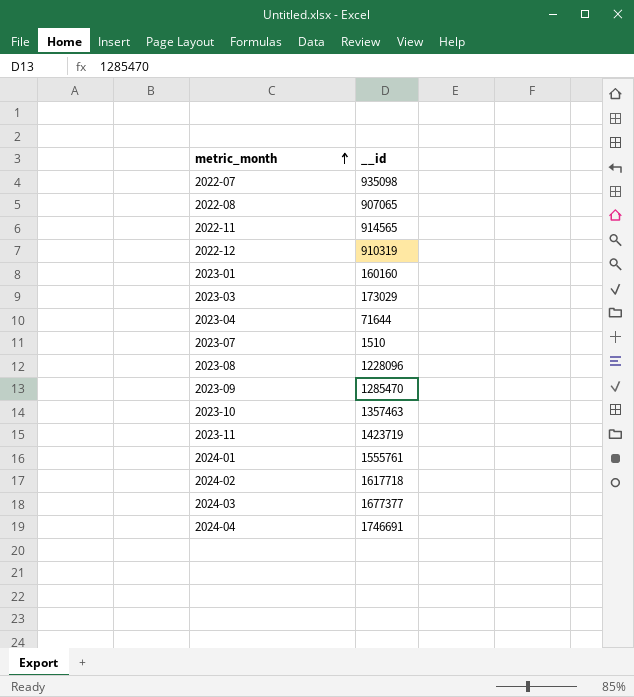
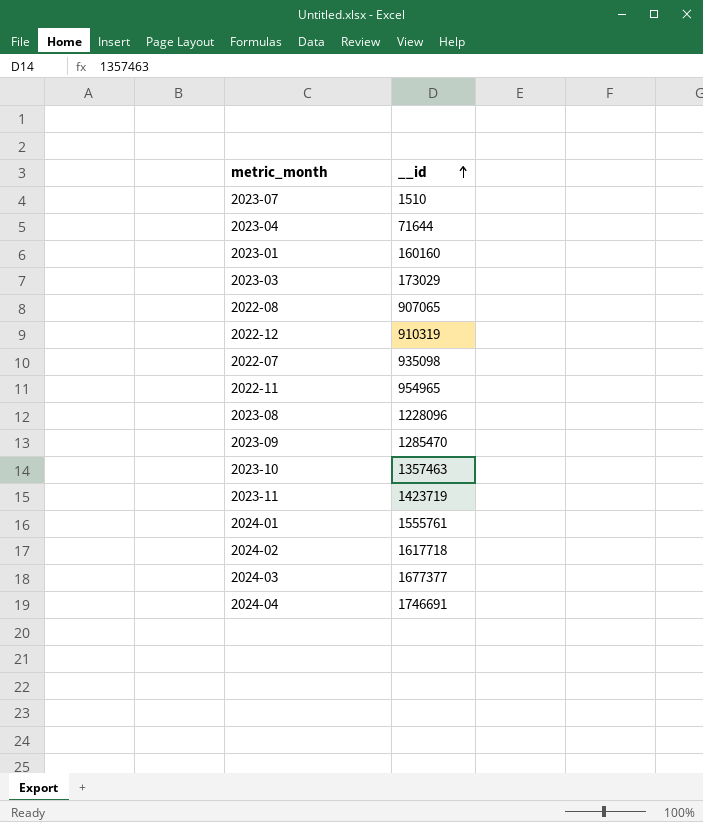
row order: metric_month ascending -> __id ascending
2022-11 | __id: 914565 -> 954965

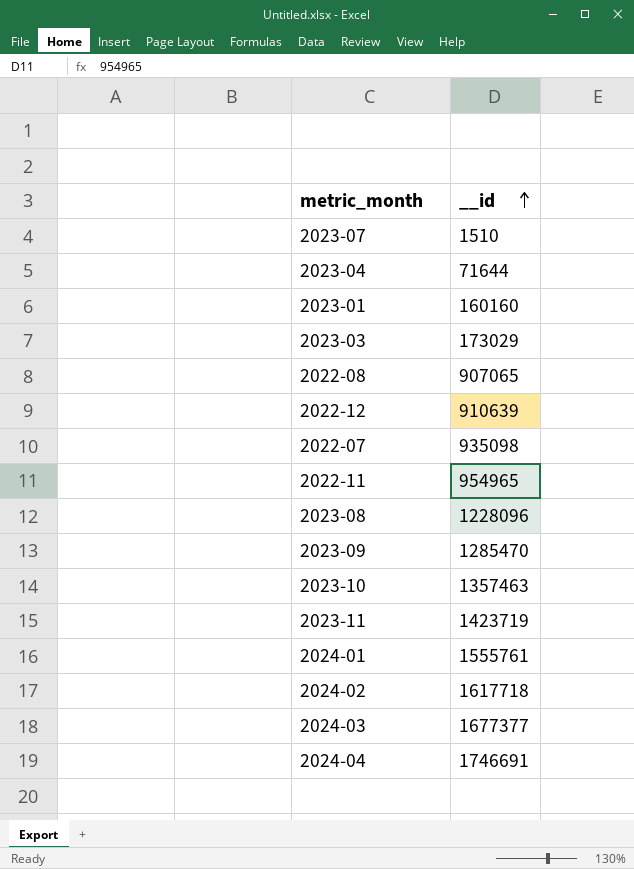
2022-12 | __id: 910319 -> 910639

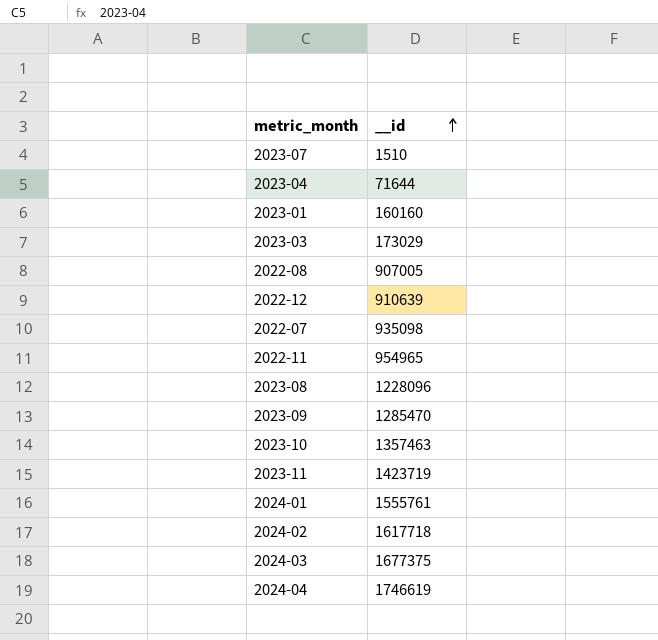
2022-08 | __id: 907065 -> 907005
2024-03 | __id: 1677377 -> 1677375
2024-04 | __id: 1746691 -> 1746619

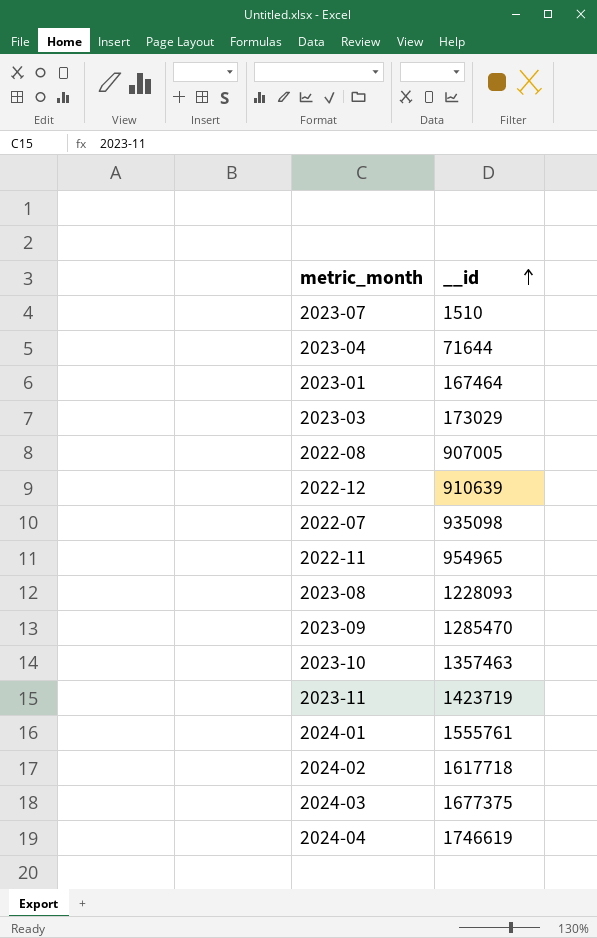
2023-01 | __id: 160160 -> 167464
2023-08 | __id: 1228096 -> 1228093

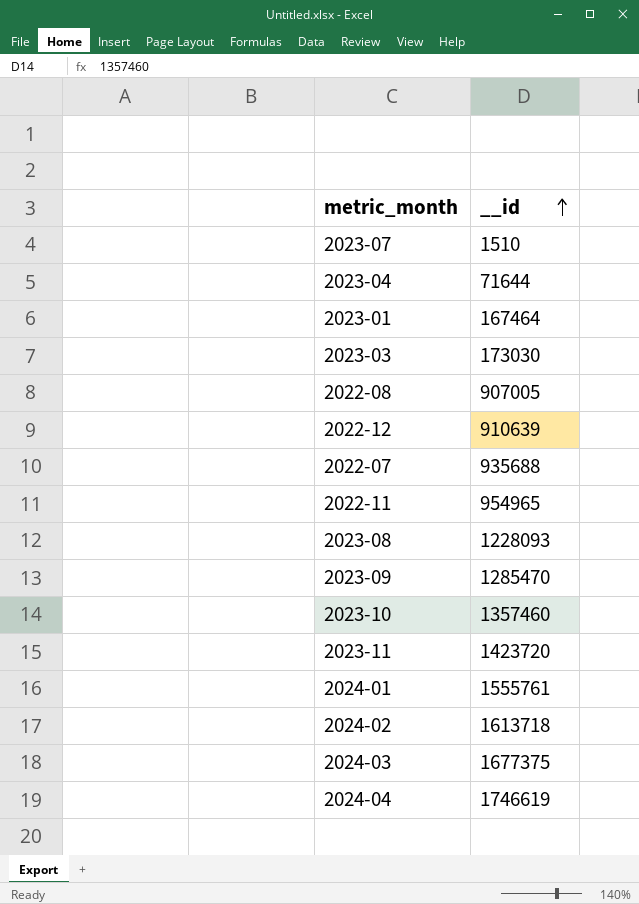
2023-03 | __id: 173029 -> 173030
2022-07 | __id: 935098 -> 935688
2023-10 | __id: 1357463 -> 1357460
2023-11 | __id: 1423719 -> 1423720
2024-02 | __id: 1617718 -> 1613718

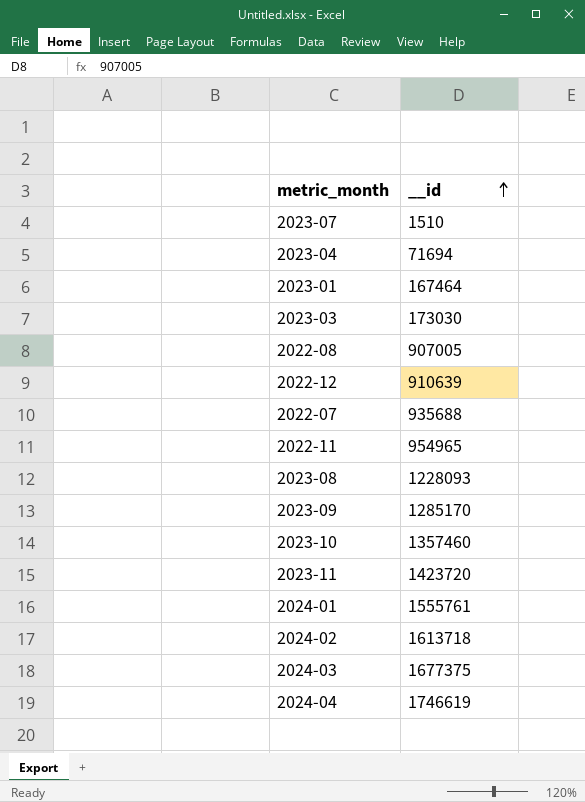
2023-04 | __id: 71644 -> 71694
2023-09 | __id: 1285470 -> 1285170

